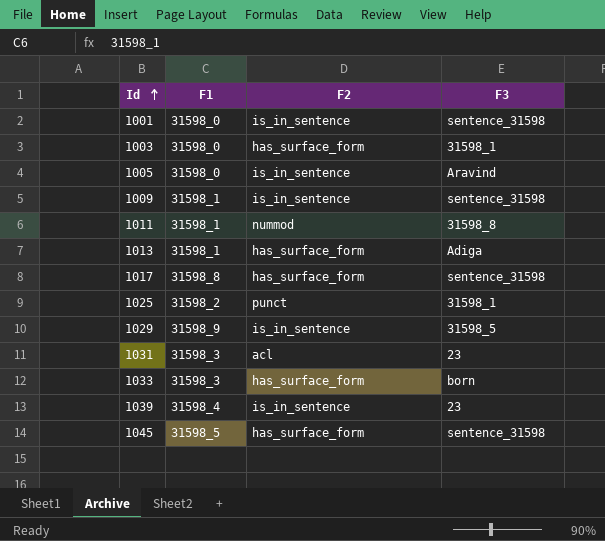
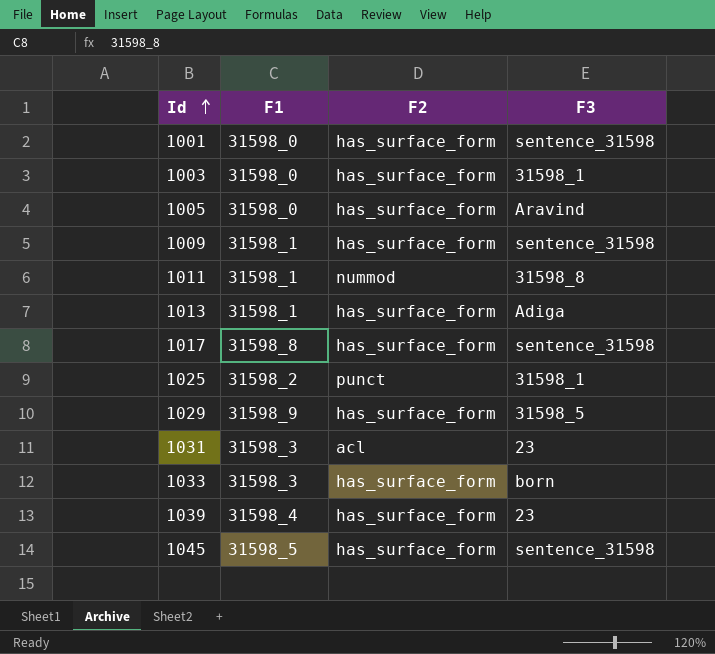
1001 | F2: is_in_sentence -> has_surface_form
1005 | F2: is_in_sentence -> has_surface_form
1009 | F2: is_in_sentence -> has_surface_form
1029 | F2: is_in_sentence -> has_surface_form
1039 | F2: is_in_sentence -> has_surface_form

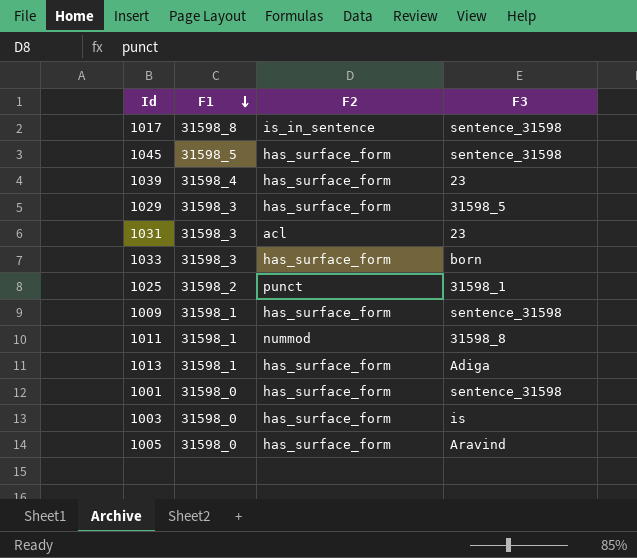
row order: Id ascending -> F1 descending
1017 | F2: has_surface_form -> is_in_sentence
1029 | F1: 31598_9 -> 31598_3
1003 | F3: 31598_1 -> is

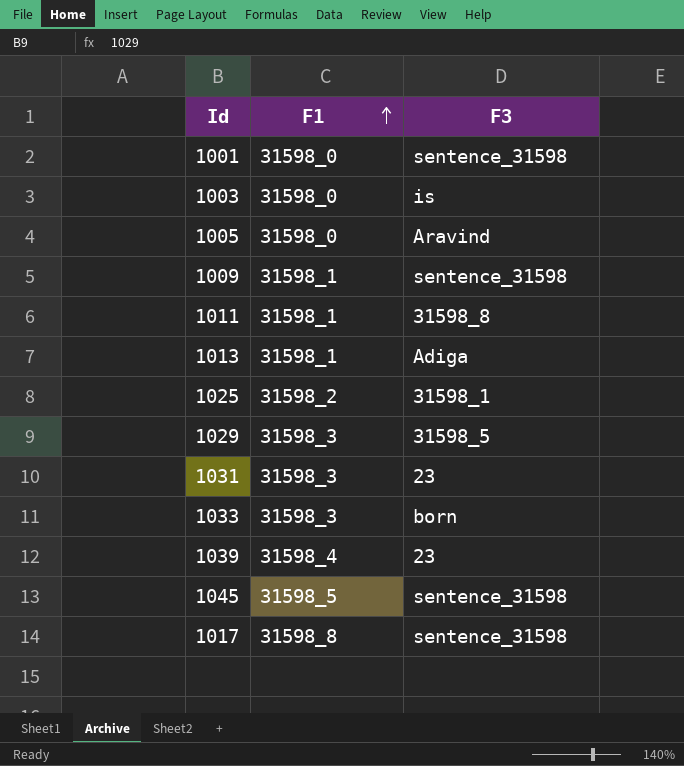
row order: F1 descending -> F1 ascending
column F2 | position: 3 -> none

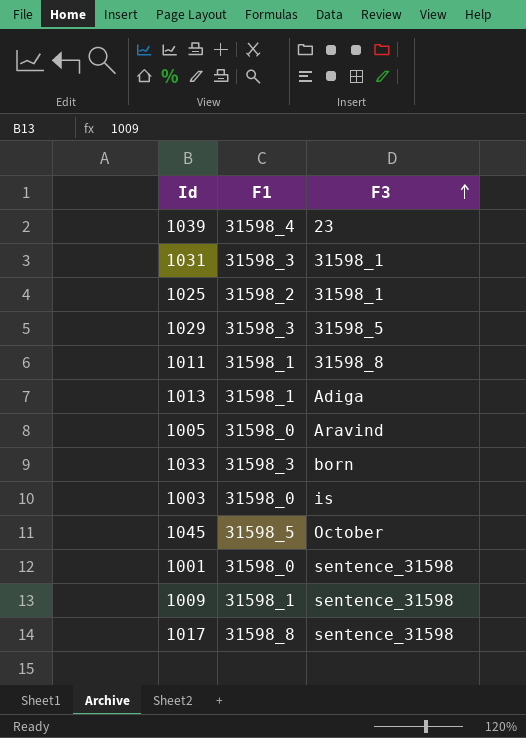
row order: F1 ascending -> F3 ascending
1031 | F3: 23 -> 31598_1
1045 | F3: sentence_31598 -> October

